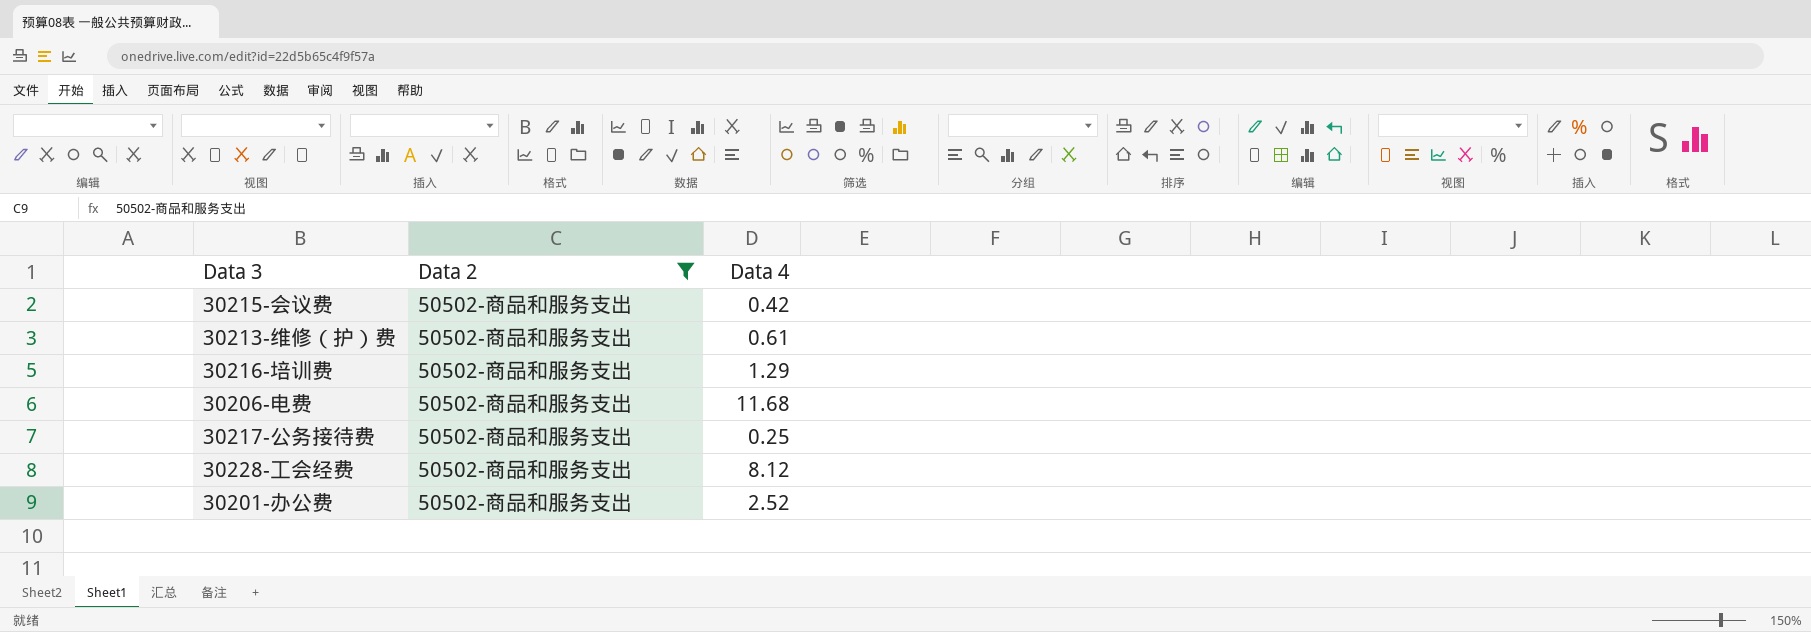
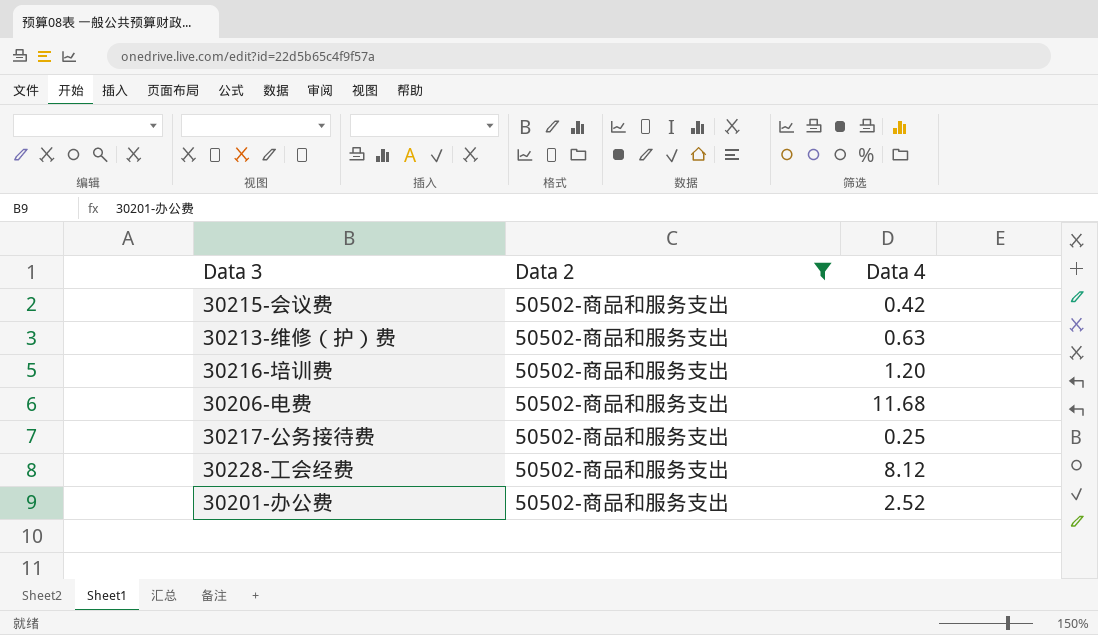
30213-维修（护）费 | Data 4: 0.61 -> 0.63
30216-培训费 | Data 4: 1.29 -> 1.20

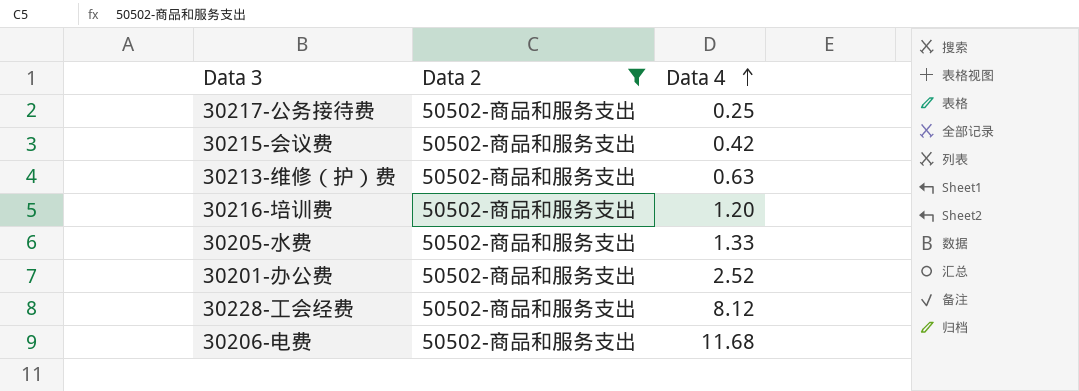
row order: none -> Data 4 ascending
row 30205-水费: none -> 50502-商品和服务支出 | 1.33

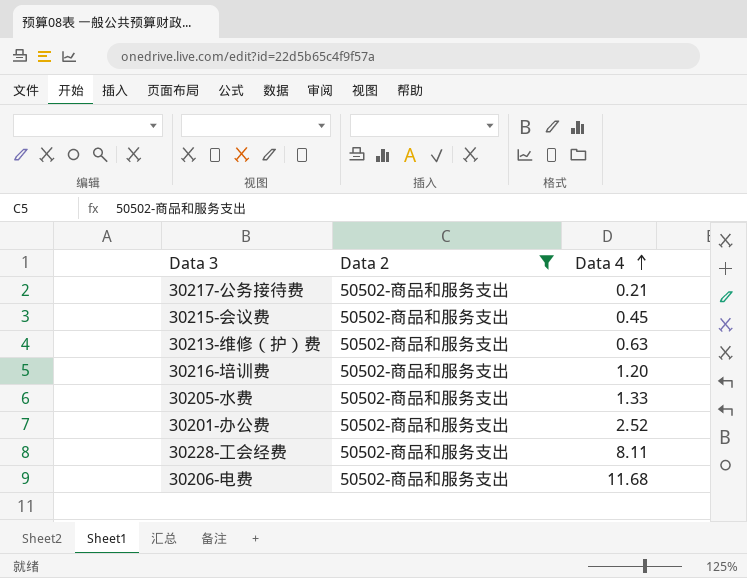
30217-公务接待费 | Data 4: 0.25 -> 0.21
30215-会议费 | Data 4: 0.42 -> 0.45
30228-工会经费 | Data 4: 8.12 -> 8.11

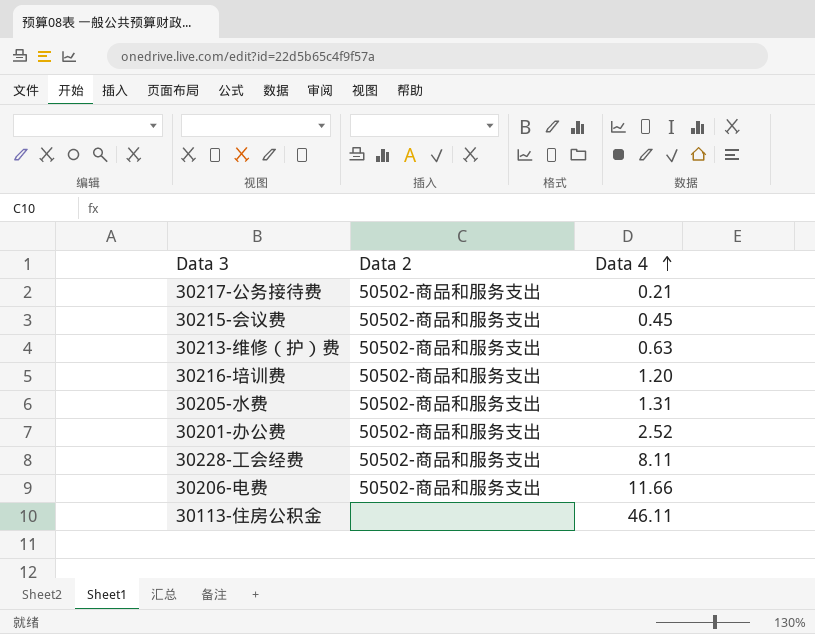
filter: Data 2 = 50502-商品和服务支出 -> none
30205-水费 | Data 4: 1.33 -> 1.31
30206-电费 | Data 4: 11.68 -> 11.66

